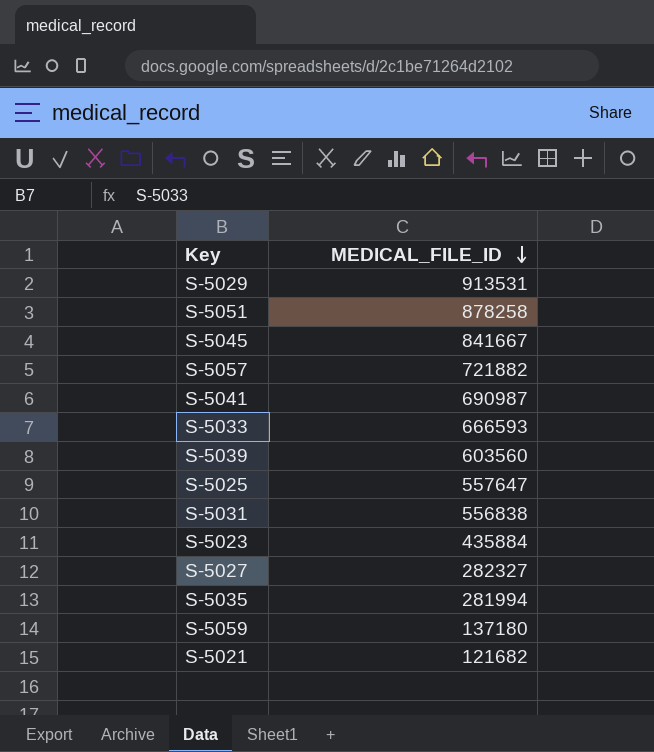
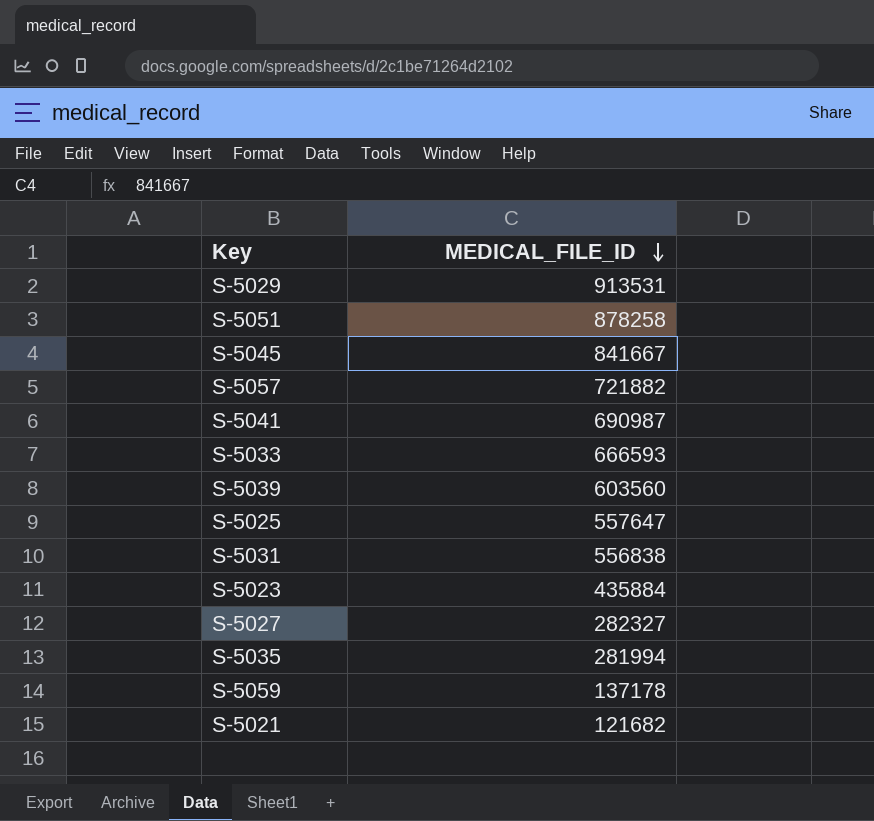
S-5059 | MEDICAL_FILE_ID: 137180 -> 137178

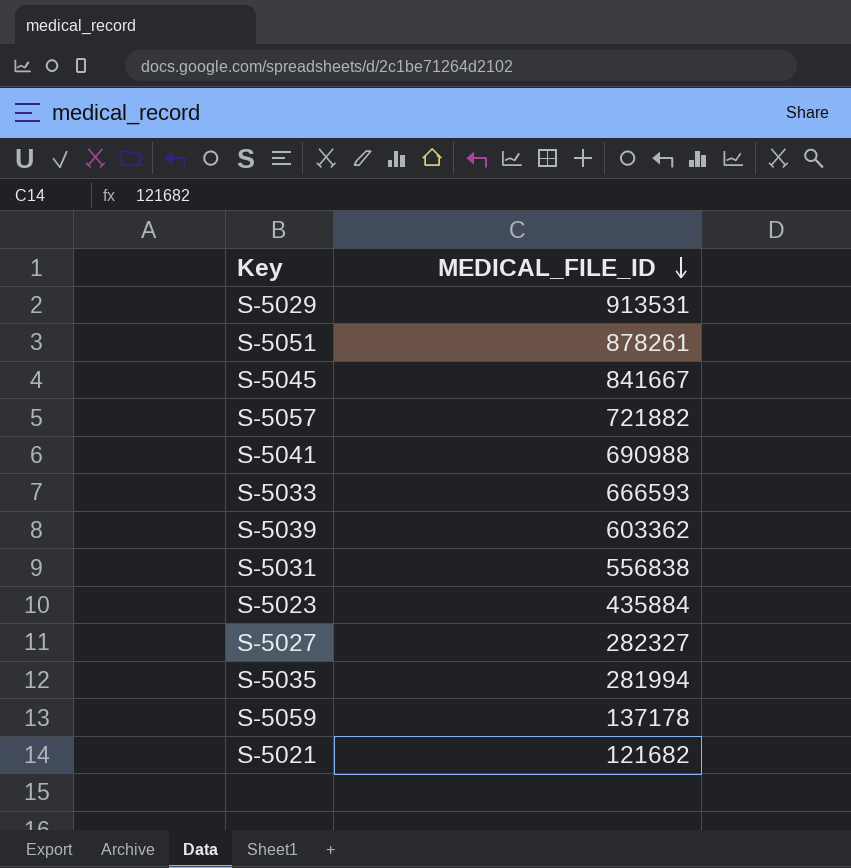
row S-5025: 557647 -> none
S-5051 | MEDICAL_FILE_ID: 878258 -> 878261
S-5041 | MEDICAL_FILE_ID: 690987 -> 690988
S-5039 | MEDICAL_FILE_ID: 603560 -> 603362

